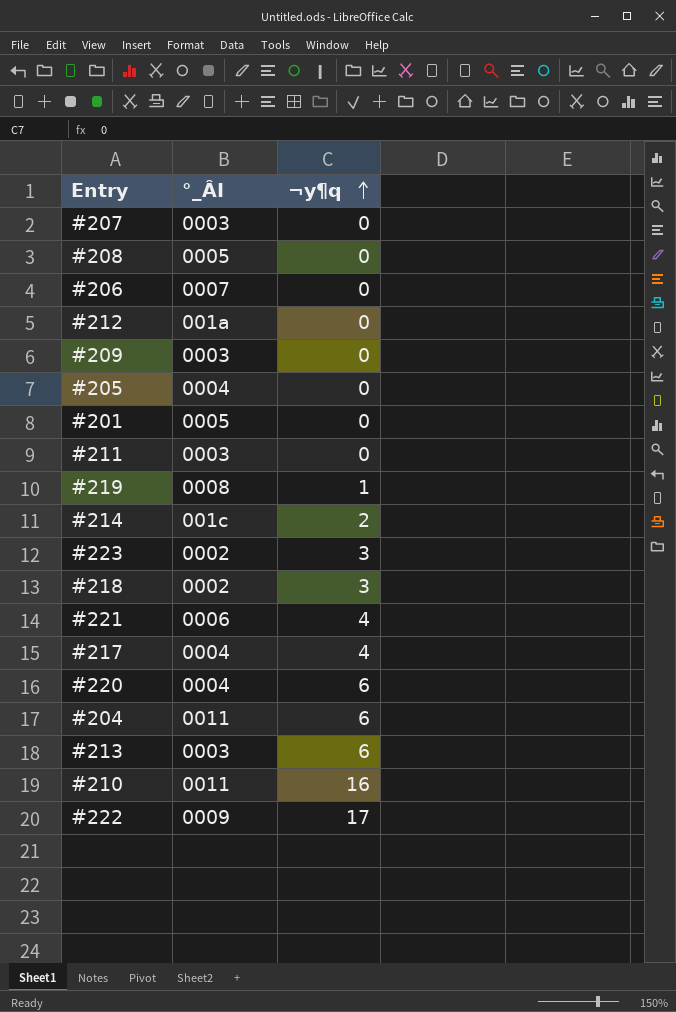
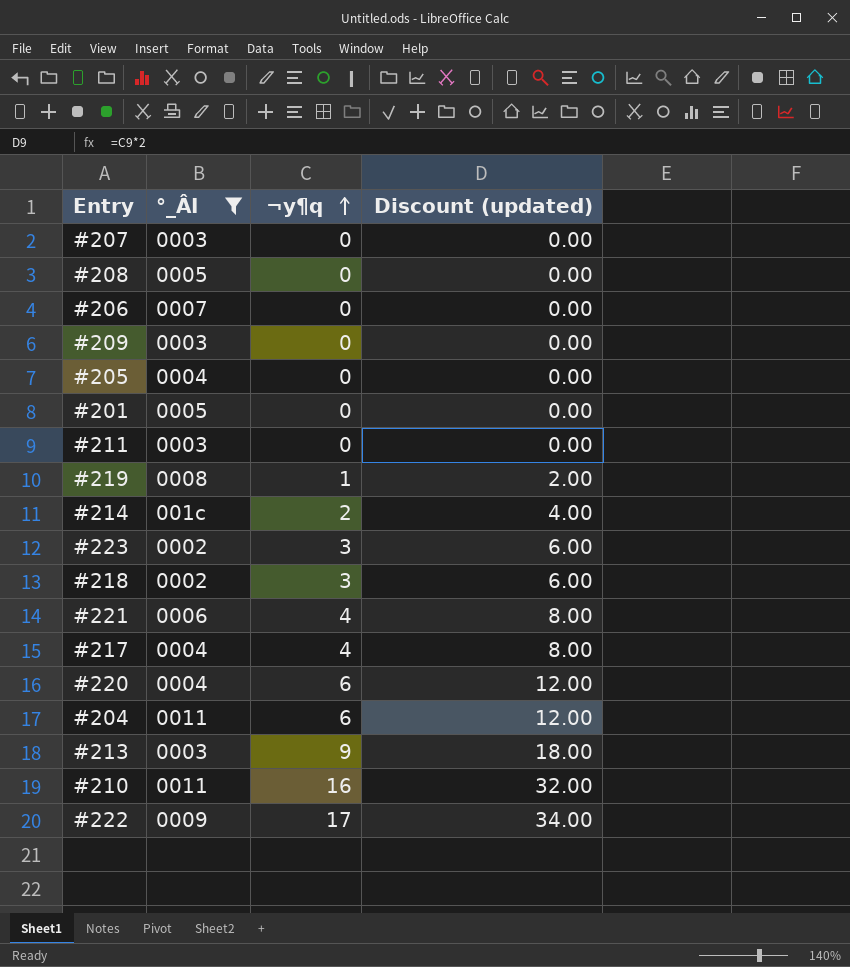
filter: none -> °_ÂI != 001a
column Discount (updated) | formula: none -> [¬y¶q] * 2
#213 | ¬y¶q: 6 -> 9

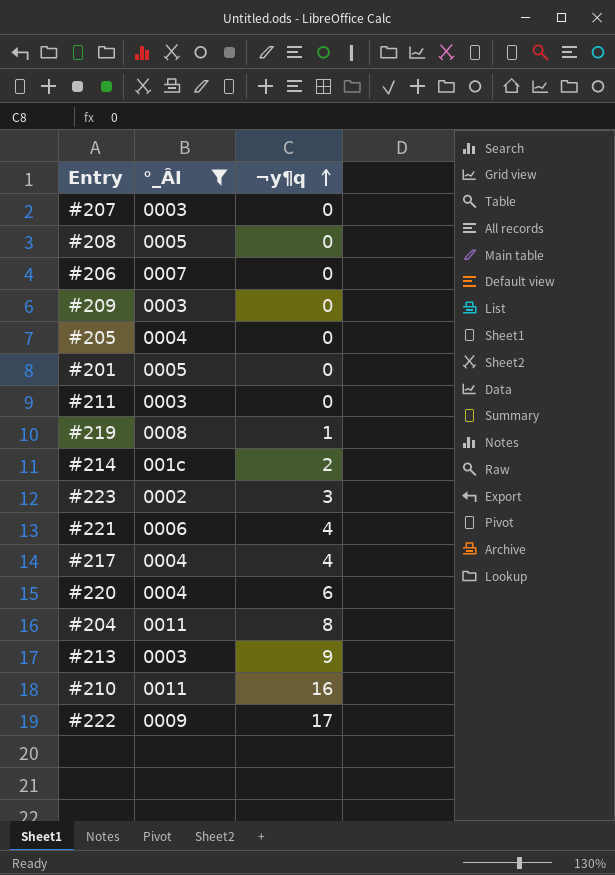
column Discount (updated) | formula: [¬y¶q] * 2 -> none
row #218: 0002 | 3 | 6.00 -> none
#204 | ¬y¶q: 6 -> 8

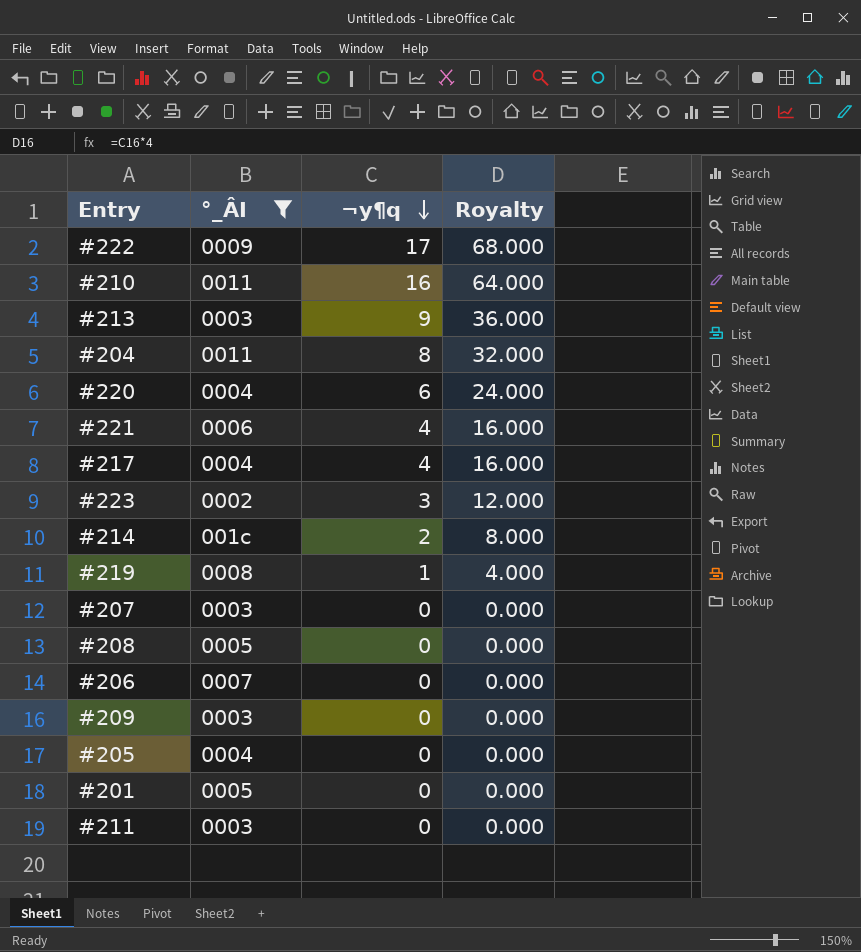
row order: ¬y¶q ascending -> ¬y¶q descending
column Royalty | formula: none -> [¬y¶q] * 4

